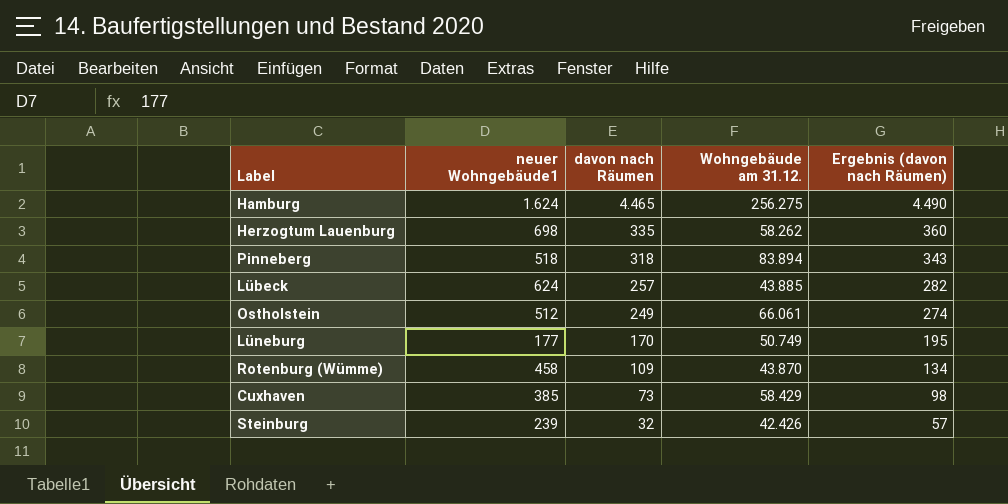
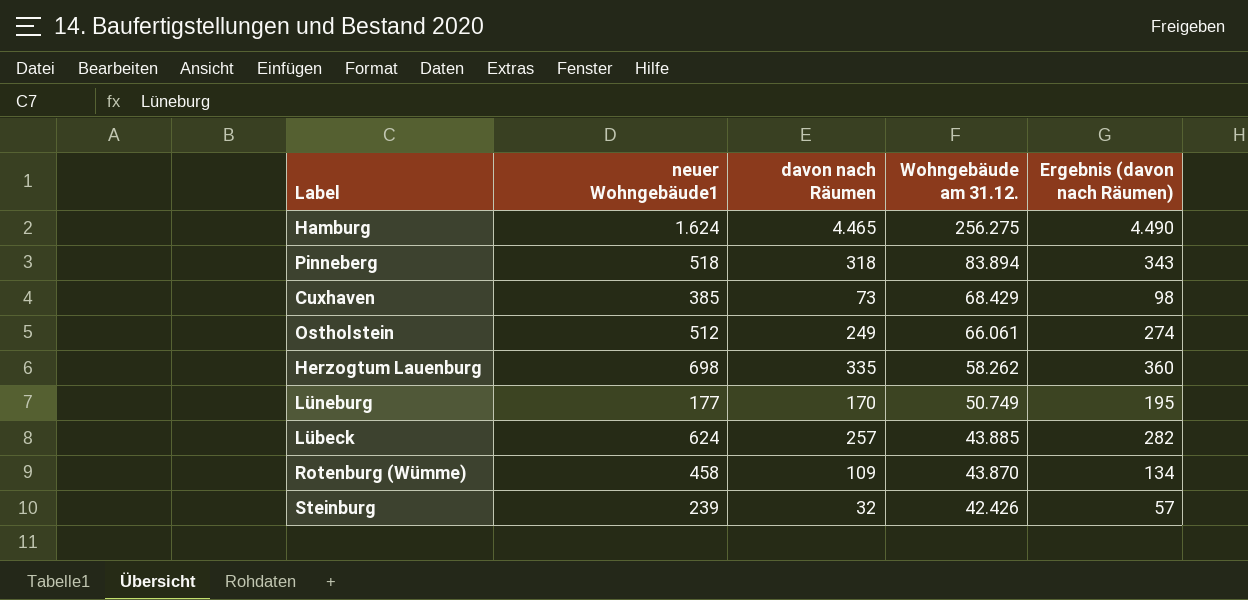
row order: davon nach Räumen descending -> Wohngebäude am 31.12. descending
Cuxhaven | Wohngebäude am 31.12.: 58.429 -> 68.429

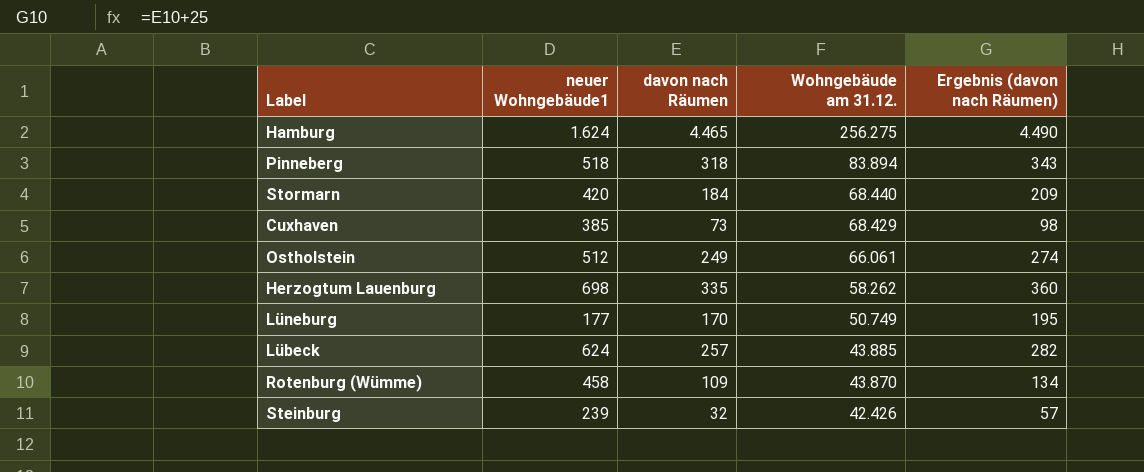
row Stormarn: none -> 420 | 184 | 68.440 | 209

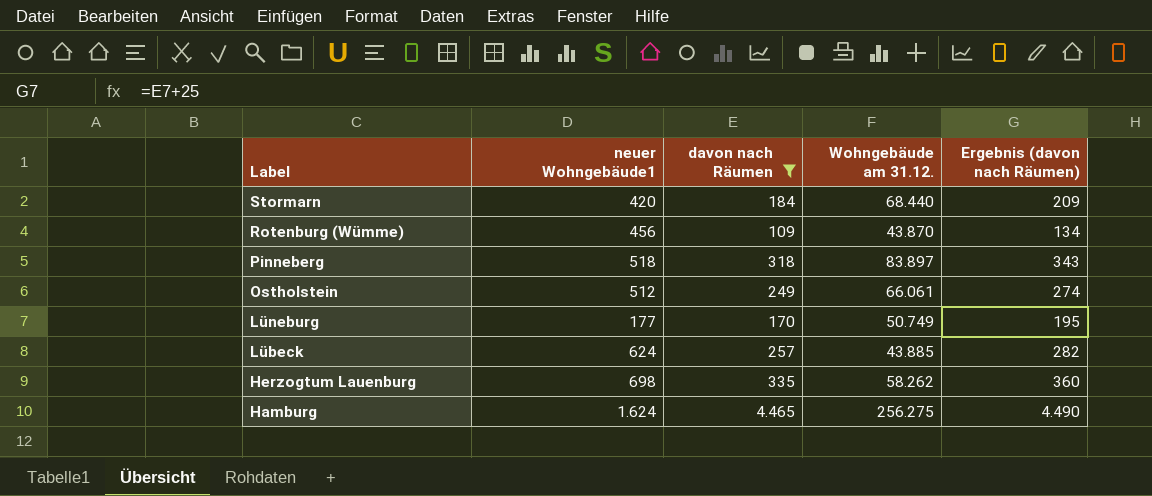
filter: none -> davon nach Räumen >= 109
row order: Wohngebäude am 31.12. descending -> Label descending
Rotenburg (Wümme) | neuer Wohngebäude1: 458 -> 456
Pinneberg | Wohngebäude am 31.12.: 83.894 -> 83.897

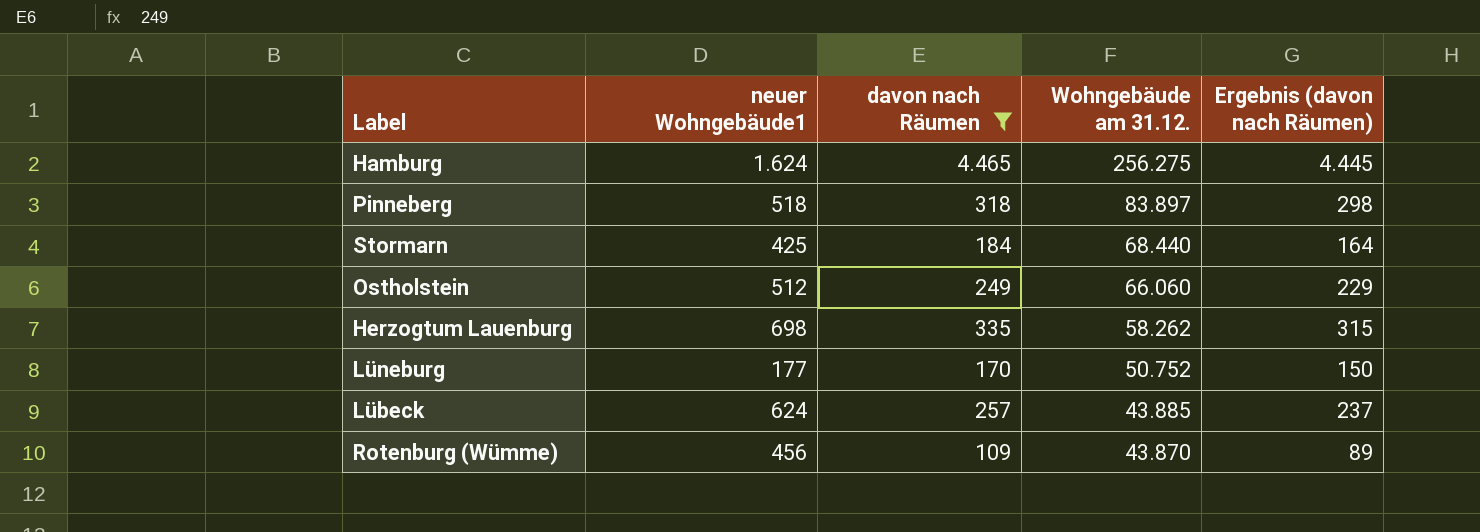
row order: Label descending -> Wohngebäude am 31.12. descending
column Ergebnis (davon nach Räumen) | formula: [davon nach Räumen] + 25 -> [davon nach Räumen] - 20
Stormarn | neuer Wohngebäude1: 420 -> 425
Ostholstein | Wohngebäude am 31.12.: 66.061 -> 66.060
Lüneburg | Wohngebäude am 31.12.: 50.749 -> 50.752

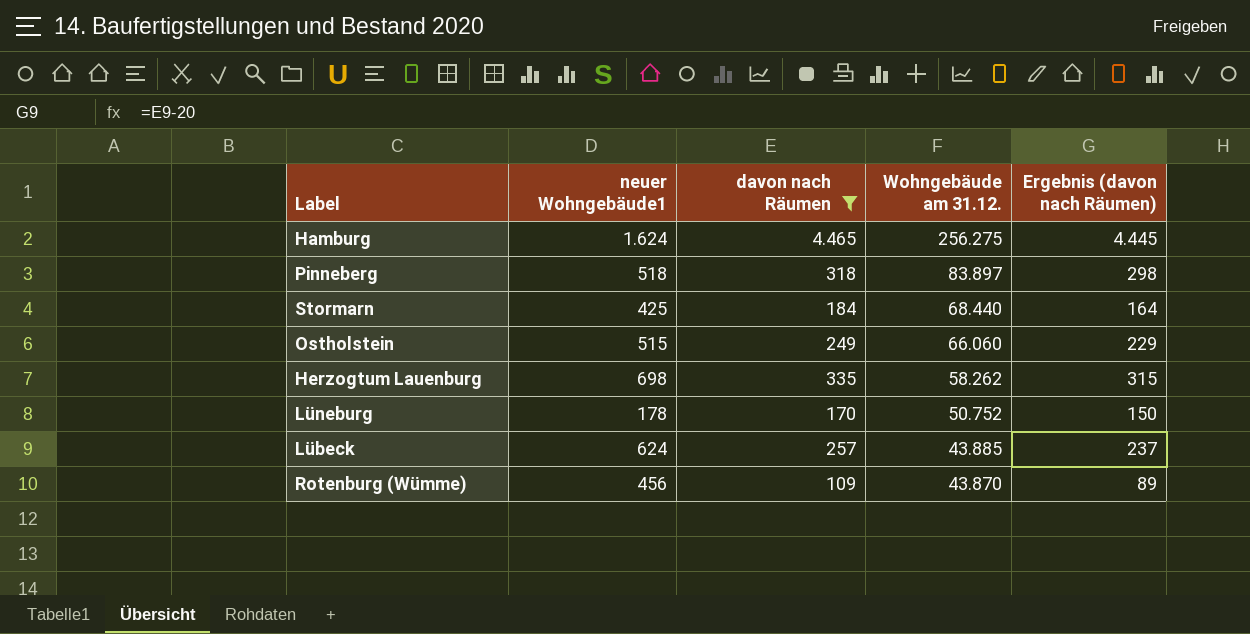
Ostholstein | neuer Wohngebäude1: 512 -> 515
Lüneburg | neuer Wohngebäude1: 177 -> 178

